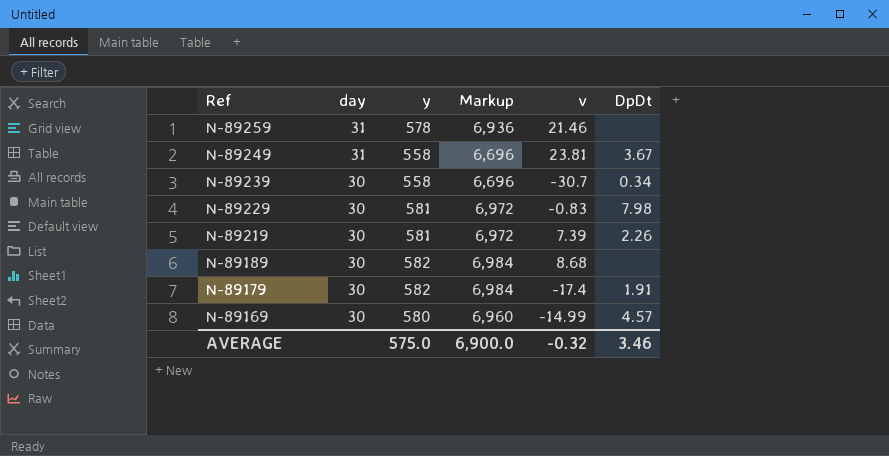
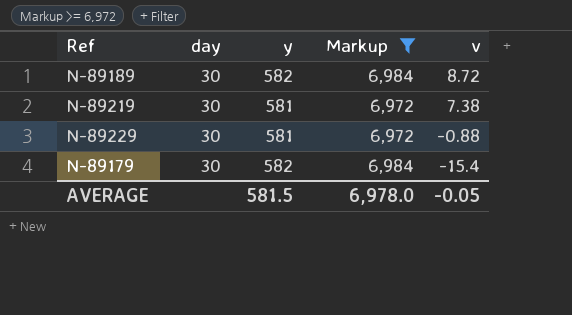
filter: none -> Markup >= 6,972
row order: Ref descending -> v descending
column DpDt | position: 6 -> none
N-89189 | v: 8.68 -> 8.72
N-89219 | v: 7.39 -> 7.38
N-89229 | v: -0.83 -> -0.88
N-89179 | v: -17.4 -> -15.4
AVERAGE | y: 575.0 -> 581.5
AVERAGE | Markup: 6,900.0 -> 6,978.0
AVERAGE | v: -0.32 -> -0.05

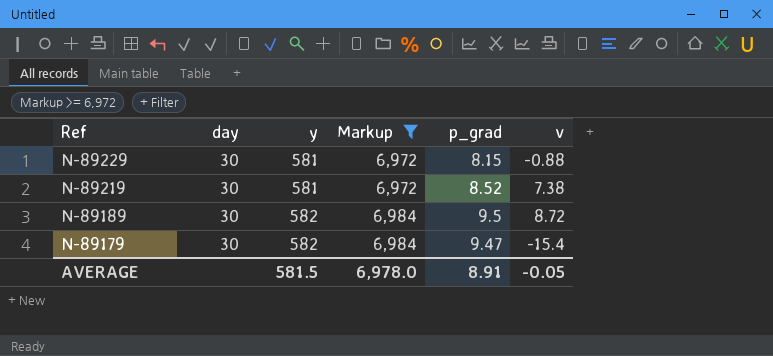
row order: v descending -> Ref descending
column p_grad | position: none -> 5

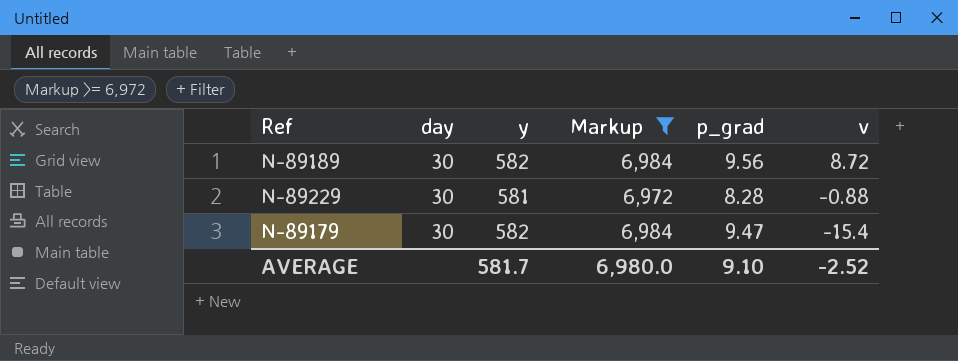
row order: Ref descending -> v descending
row N-89219: 30 | 581 | 6,972 | 8.52 | 7.38 -> none
N-89189 | p_grad: 9.5 -> 9.56
N-89229 | p_grad: 8.15 -> 8.28
AVERAGE | y: 581.5 -> 581.7
AVERAGE | Markup: 6,978.0 -> 6,980.0
AVERAGE | p_grad: 8.91 -> 9.10
AVERAGE | v: -0.05 -> -2.52

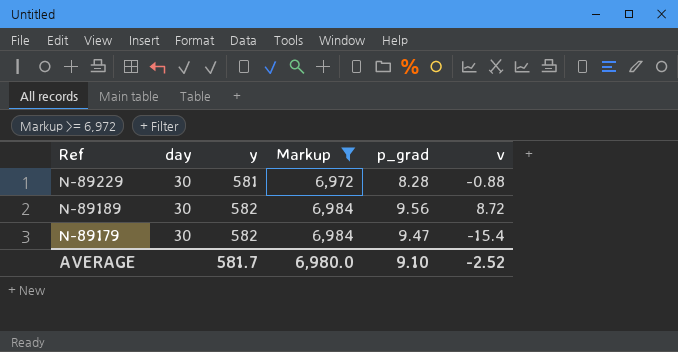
row order: v descending -> Ref descending

